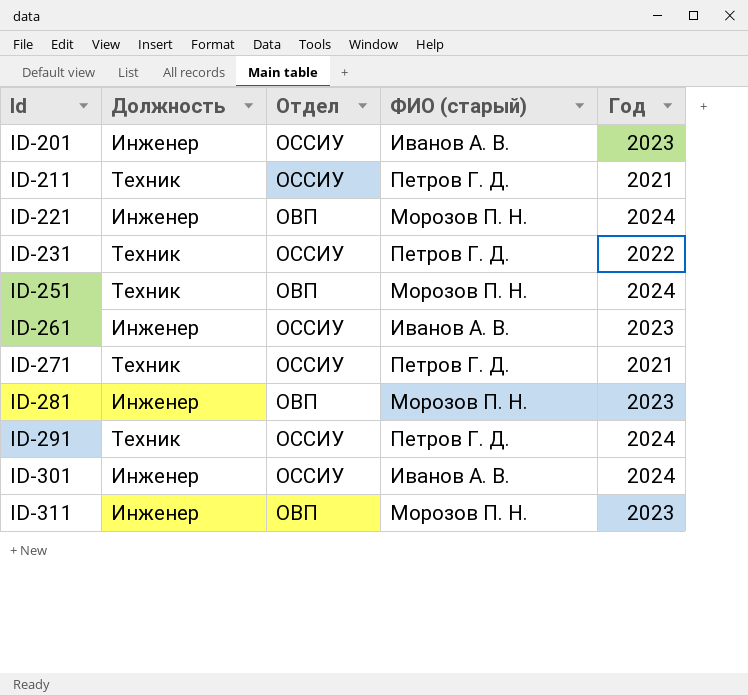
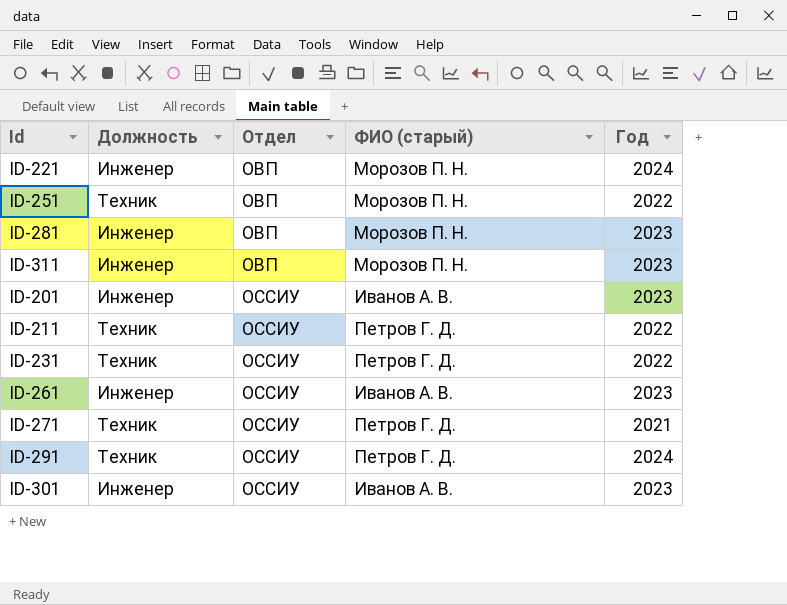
row order: Id ascending -> Отдел ascending
ID-251 | Год: 2024 -> 2022
ID-211 | Год: 2021 -> 2022
ID-301 | Год: 2024 -> 2023

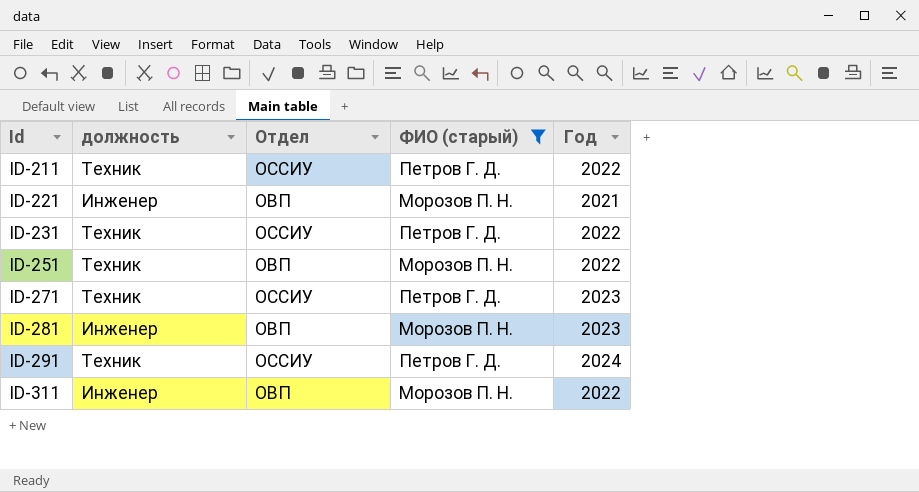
filter: none -> ФИО (старый) != Иванов А. В.
row order: Отдел ascending -> Id ascending
column name: Должность -> должность
ID-221 | Год: 2024 -> 2021
ID-271 | Год: 2021 -> 2023
ID-311 | Год: 2023 -> 2022

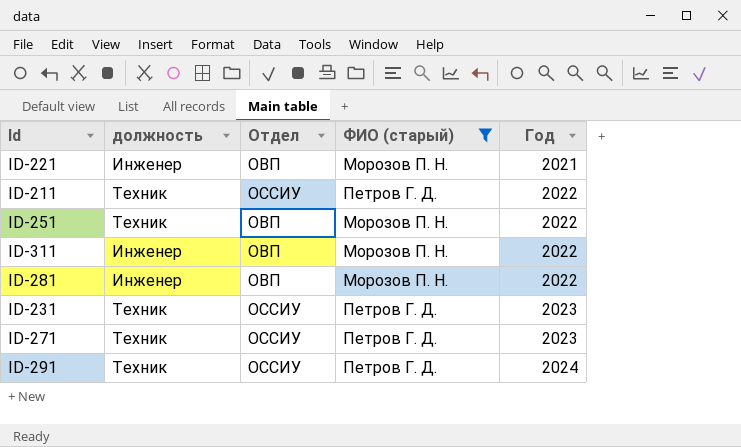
row order: Id ascending -> Год ascending
ID-281 | Год: 2023 -> 2022
ID-231 | Год: 2022 -> 2023

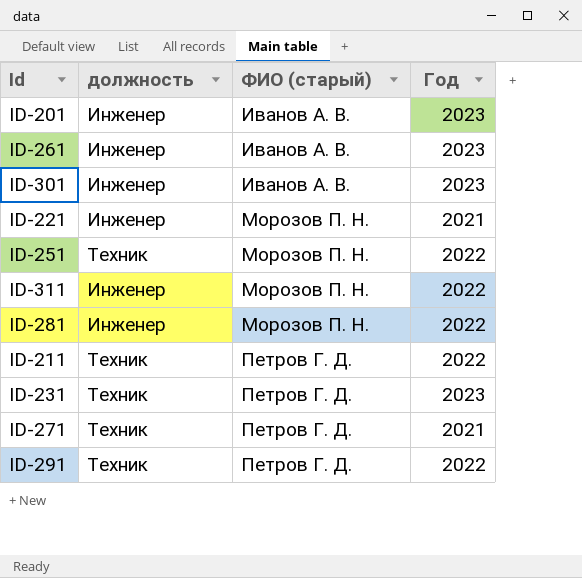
filter: ФИО (старый) != Иванов А. В. -> none
row order: Год ascending -> ФИО (старый) ascending
column Отдел | position: 3 -> none
ID-271 | Год: 2023 -> 2021
ID-291 | Год: 2024 -> 2022

